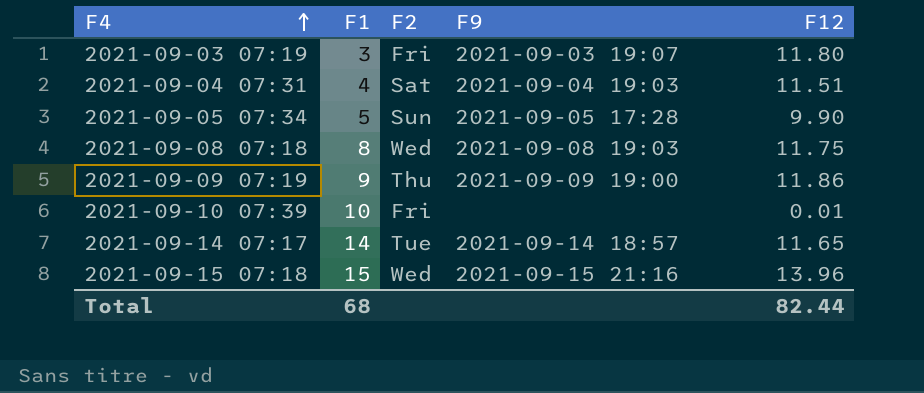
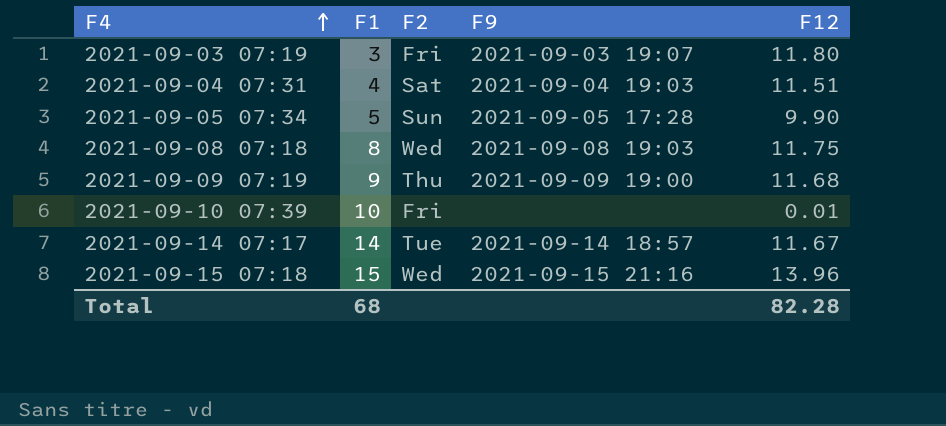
2021-09-09 07:19 | F12: 11.86 -> 11.68
2021-09-14 07:17 | F12: 11.65 -> 11.67
Total | F12: 82.44 -> 82.28

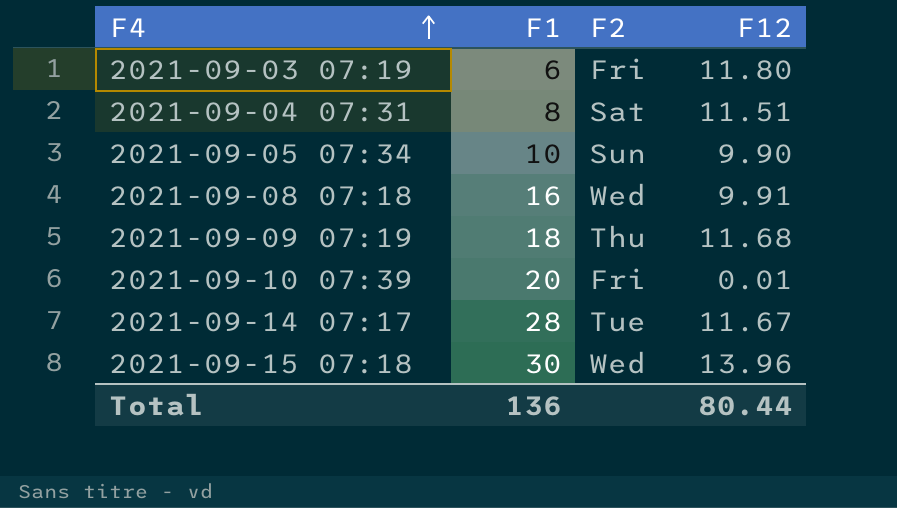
column F9 | position: 4 -> none
2021-09-03 07:19 | F1: 3 -> 6
2021-09-04 07:31 | F1: 4 -> 8
2021-09-05 07:34 | F1: 5 -> 10
2021-09-08 07:18 | F1: 8 -> 16
2021-09-08 07:18 | F12: 11.75 -> 9.91
2021-09-09 07:19 | F1: 9 -> 18
2021-09-10 07:39 | F1: 10 -> 20
2021-09-14 07:17 | F1: 14 -> 28
2021-09-15 07:18 | F1: 15 -> 30
Total | F1: 68 -> 136
Total | F12: 82.28 -> 80.44

